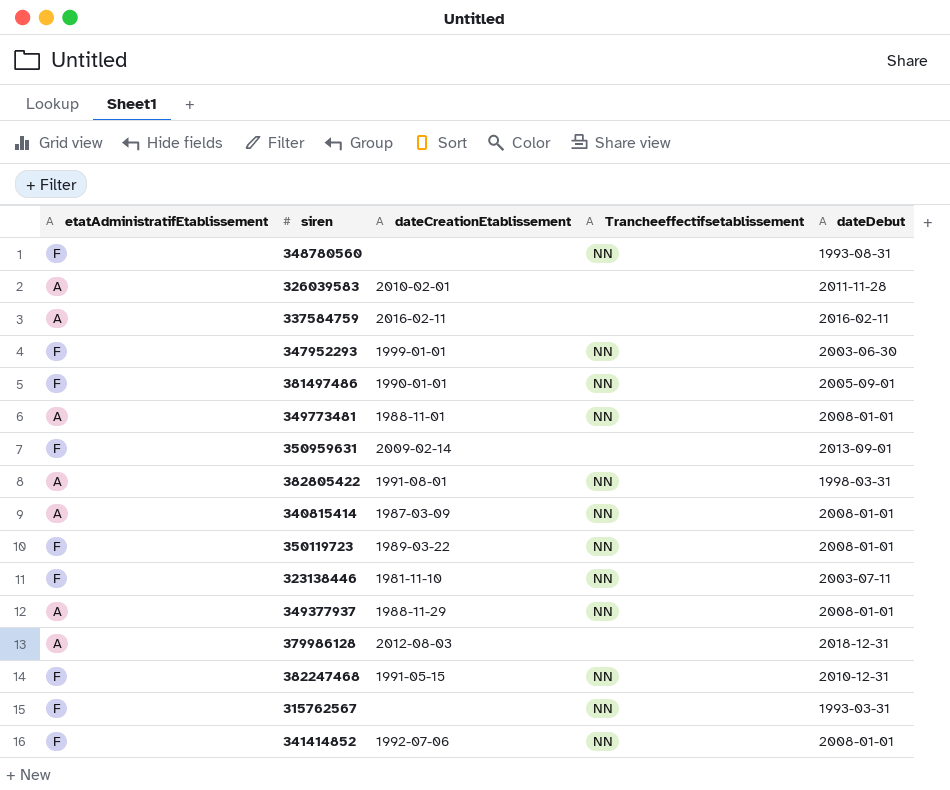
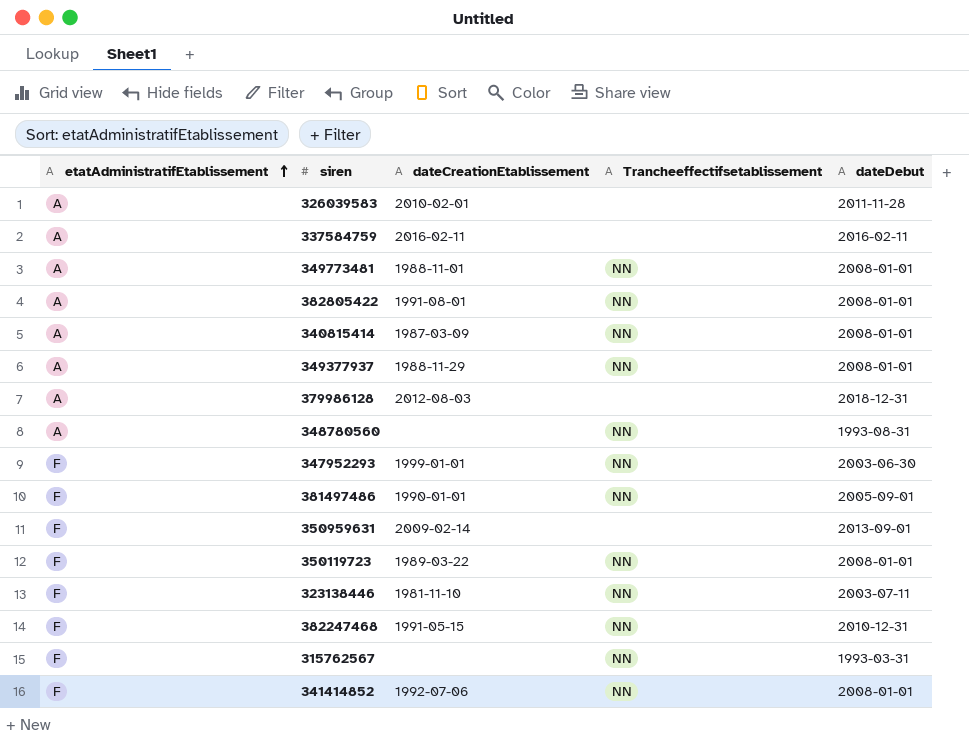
row order: none -> etatAdministratifEtablissement ascending
382805422 | dateDebut: 1998-03-31 -> 2008-01-01
348780560 | etatAdministratifEtablissement: F -> A

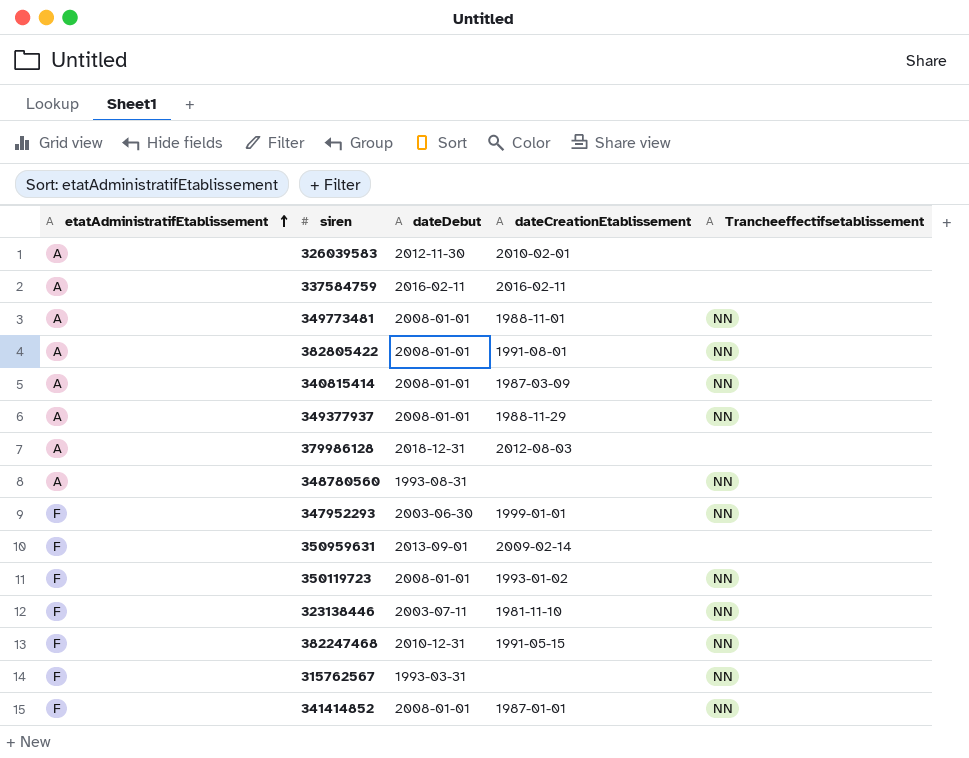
column dateDebut | position: 5 -> 3
row 381497486: F | 1990-01-01 | NN | 2005-09-01 -> none
326039583 | dateDebut: 2011-11-28 -> 2012-11-30
350119723 | dateCreationEtablissement: 1989-03-22 -> 1993-01-02
341414852 | dateCreationEtablissement: 1992-07-06 -> 1987-01-01

